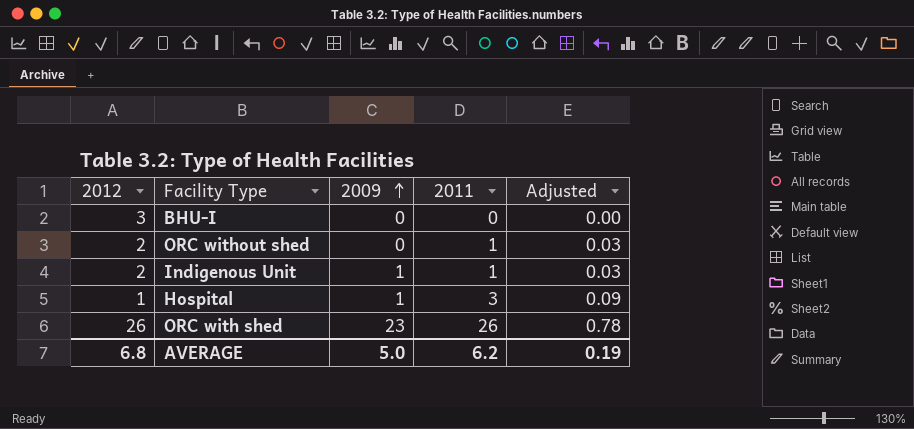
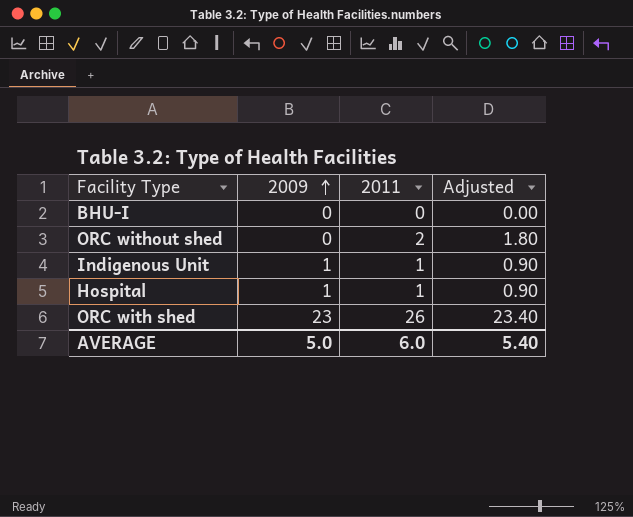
column 2012 | position: 1 -> none
column Adjusted | formula: [2011] * 0.03 -> [2011] * 0.9
ORC without shed | 2011: 1 -> 2
Hospital | 2011: 3 -> 1
AVERAGE | 2011: 6.2 -> 6.0
AVERAGE | Adjusted: 0.19 -> 5.40

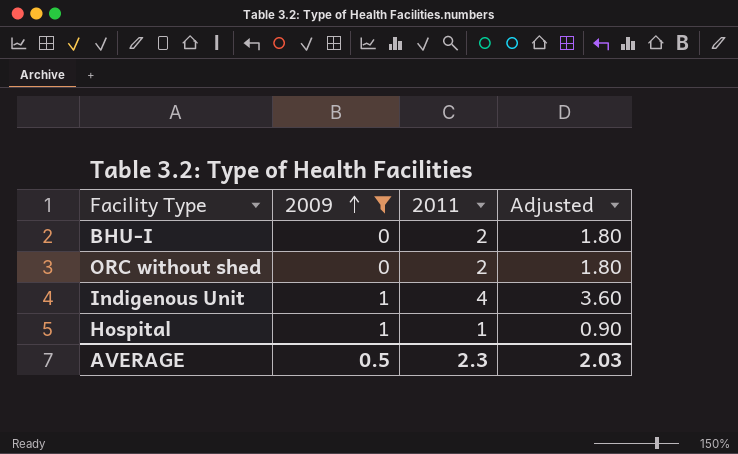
filter: none -> 2009 != 23
BHU-I | 2011: 0 -> 2
BHU-I | Adjusted: 0.00 -> 1.80
Indigenous Unit | 2011: 1 -> 4
Indigenous Unit | Adjusted: 0.90 -> 3.60
AVERAGE | 2009: 5.0 -> 0.5
AVERAGE | 2011: 6.0 -> 2.3
AVERAGE | Adjusted: 5.40 -> 2.03

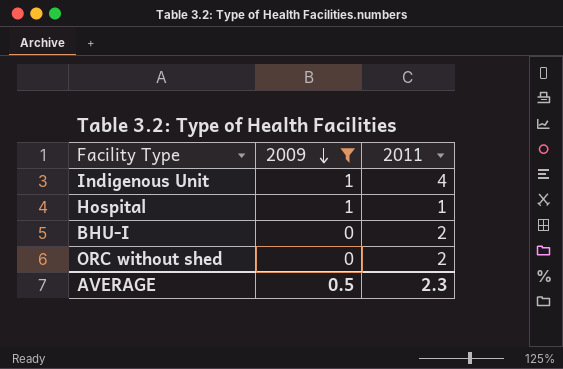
row order: 2009 ascending -> 2009 descending
column Adjusted | formula: [2011] * 0.9 -> none

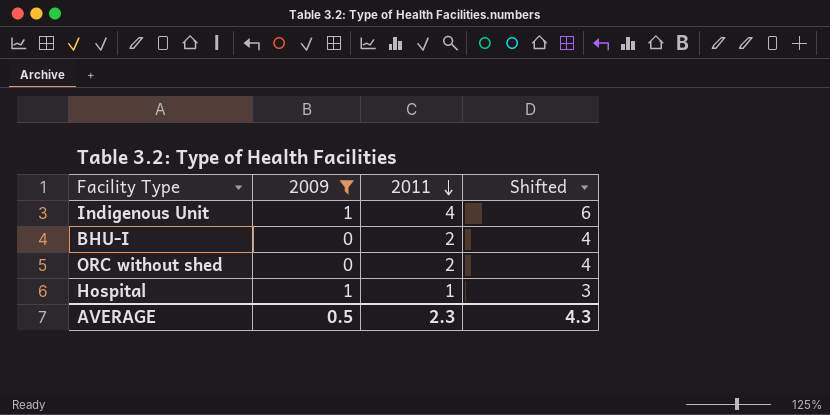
row order: 2009 descending -> 2011 descending
column Shifted | formula: none -> [2011] + 2

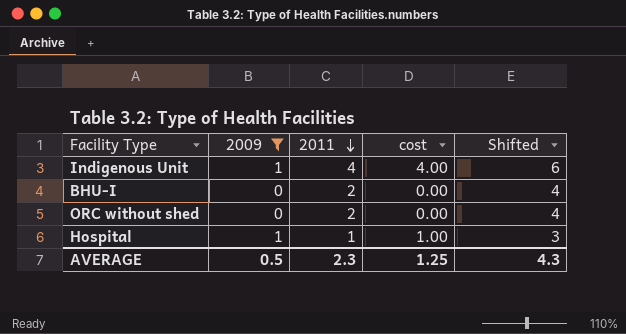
column cost | formula: none -> [2009] * [2011]

